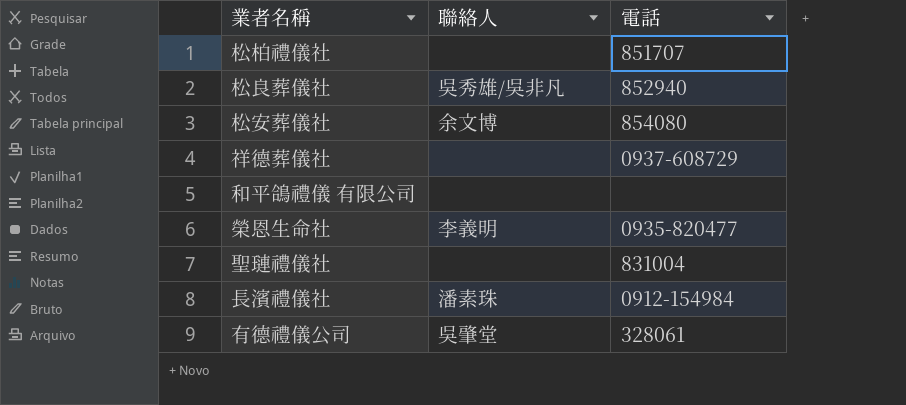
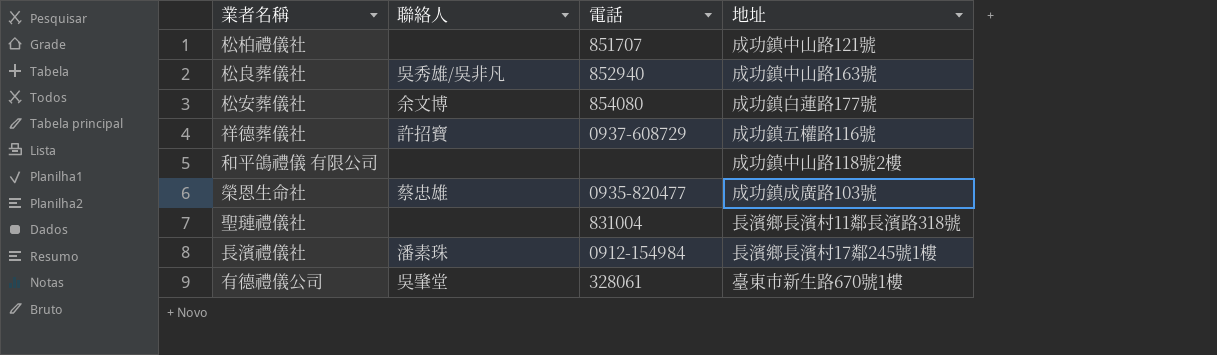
column 地址 | position: none -> 4
祥德葬儀社 | 聯絡人: none -> 許招寶
榮恩生命社 | 聯絡人: 李義明 -> 蔡忠雄

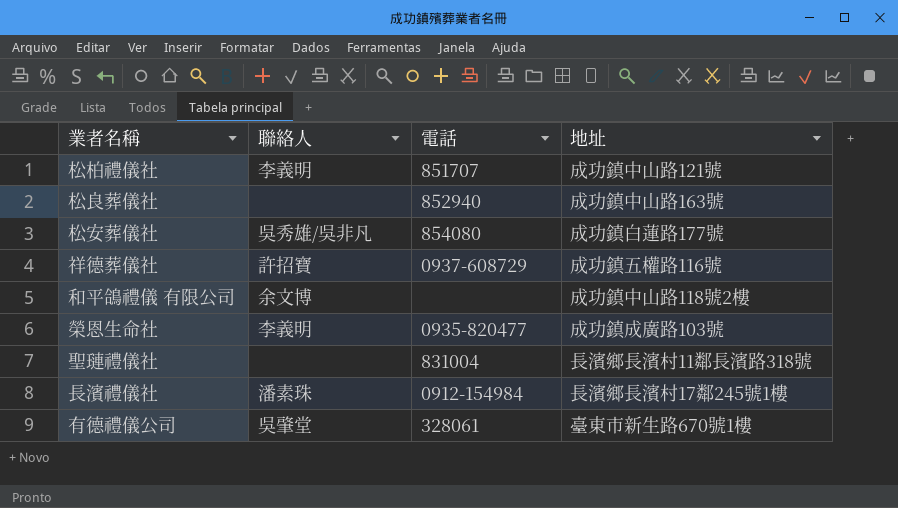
松柏禮儀社 | 聯絡人: none -> 李義明
松良葬儀社 | 聯絡人: 吳秀雄/吳非凡 -> none
松安葬儀社 | 聯絡人: 余文博 -> 吳秀雄/吳非凡
和平鴿禮儀 有限公司 | 聯絡人: none -> 余文博
榮恩生命社 | 聯絡人: 蔡忠雄 -> 李義明

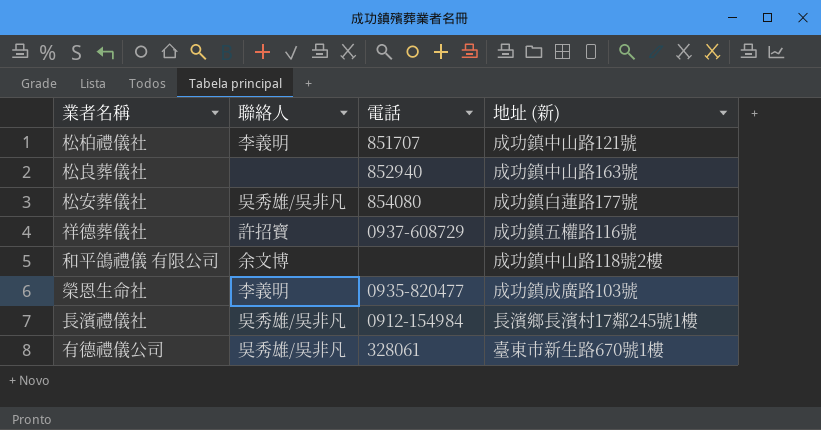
column name: 地址 -> 地址 (新)
row 聖璉禮儀社: none | 831004 | 長濱鄉長濱村11鄰長濱路318號 -> none
長濱禮儀社 | 聯絡人: 潘素珠 -> 吳秀雄/吳非凡
有德禮儀公司 | 聯絡人: 吳肇堂 -> 吳秀雄/吳非凡

